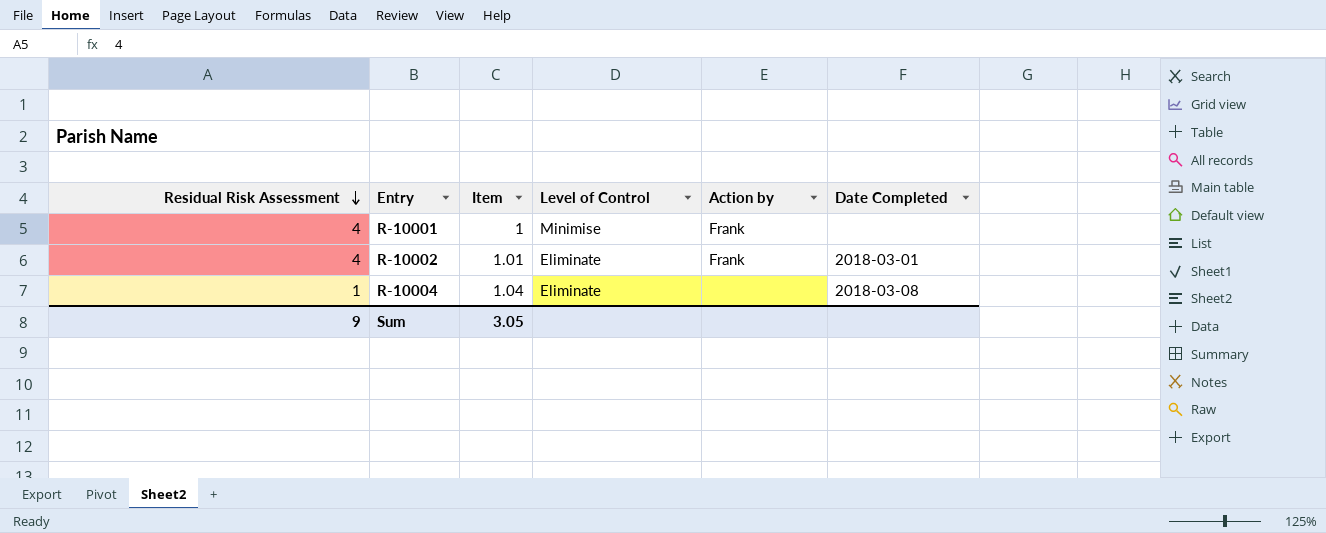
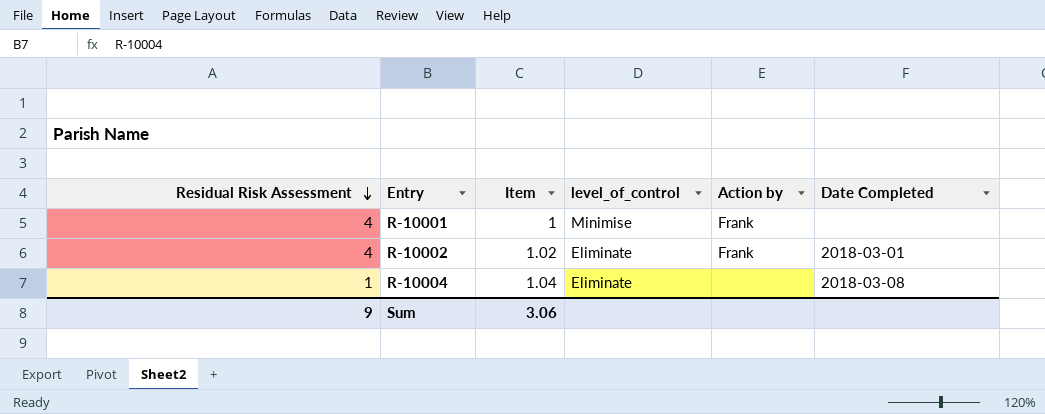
column name: Level of Control -> level_of_control
R-10002 | Item: 1.01 -> 1.02
Sum | Item: 3.05 -> 3.06

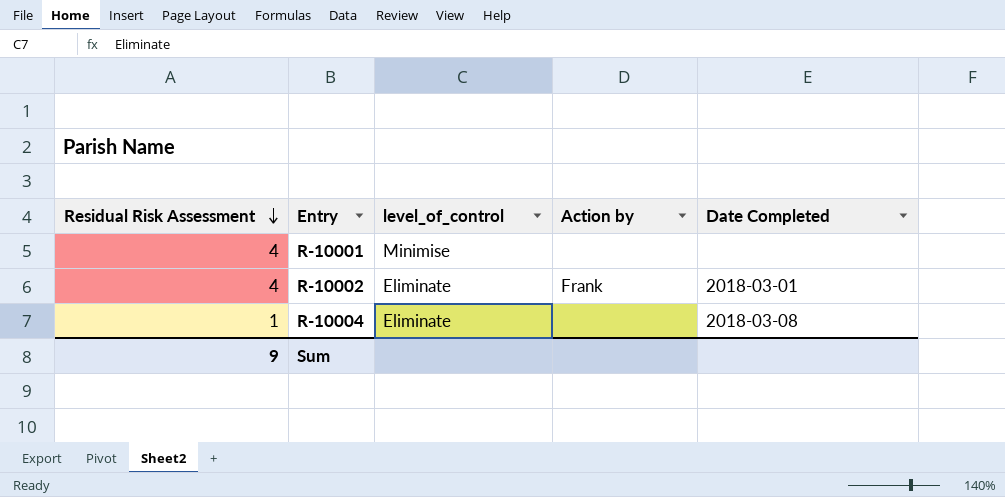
column Item | position: 3 -> none
R-10001 | Action by: Frank -> none

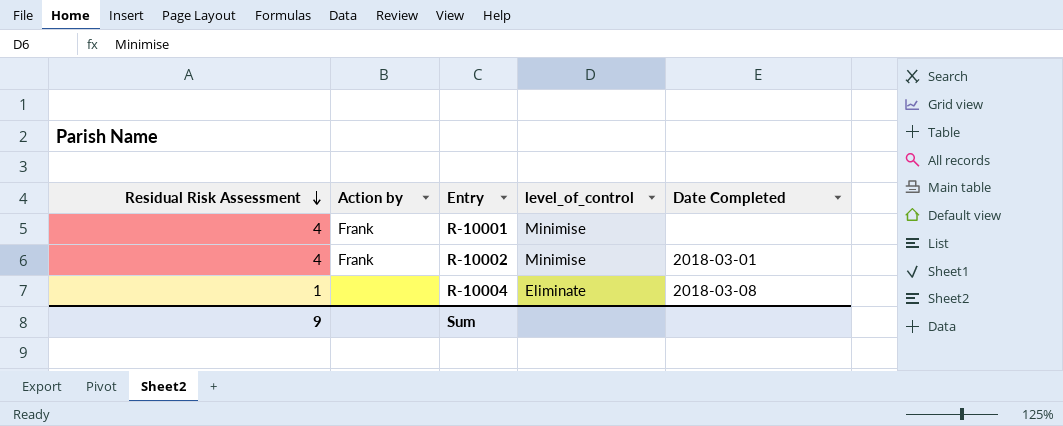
column Action by | position: 4 -> 2
R-10001 | Action by: none -> Frank
R-10002 | level_of_control: Eliminate -> Minimise

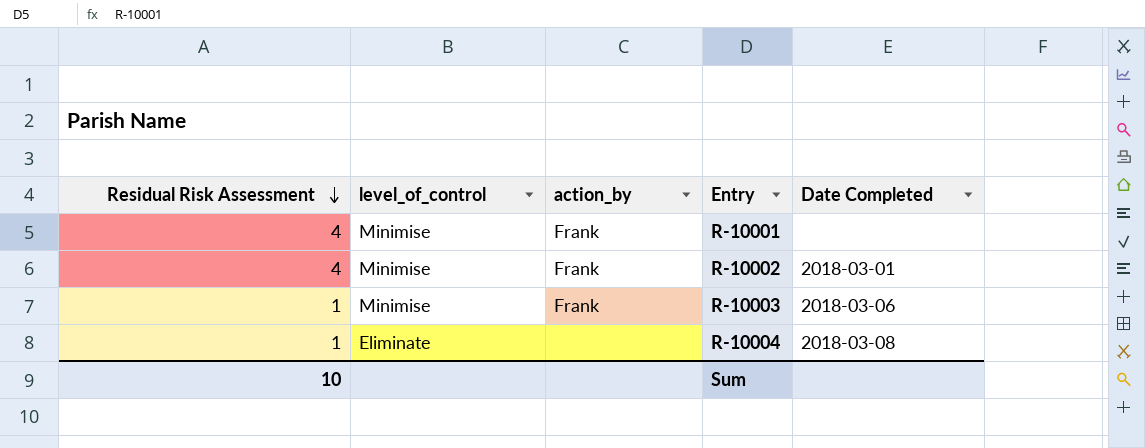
column level_of_control | position: 4 -> 2
column name: Action by -> action_by
row R-10003: none -> 1 | Minimise | Frank | 2018-03-06
Sum | Residual Risk Assessment: 9 -> 10

